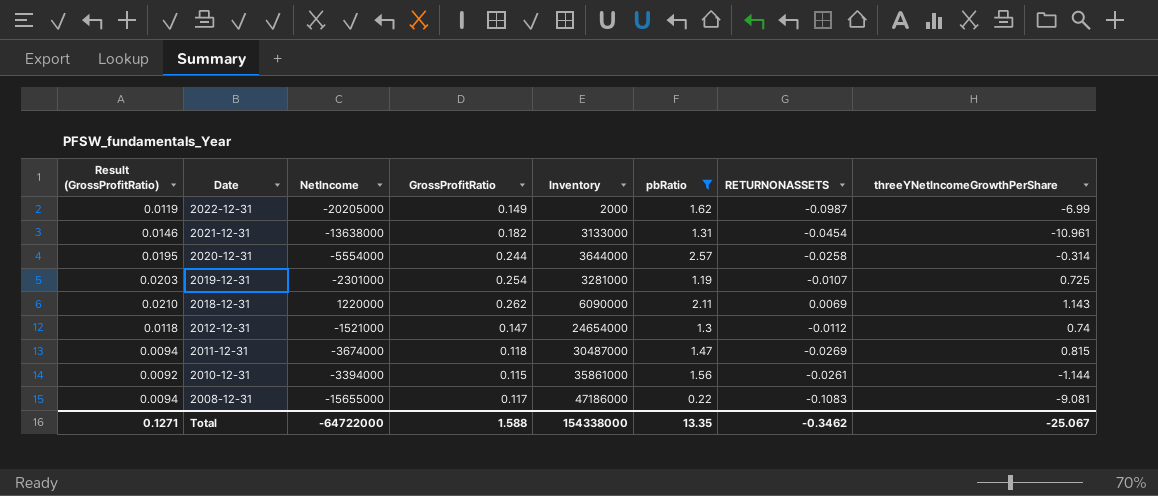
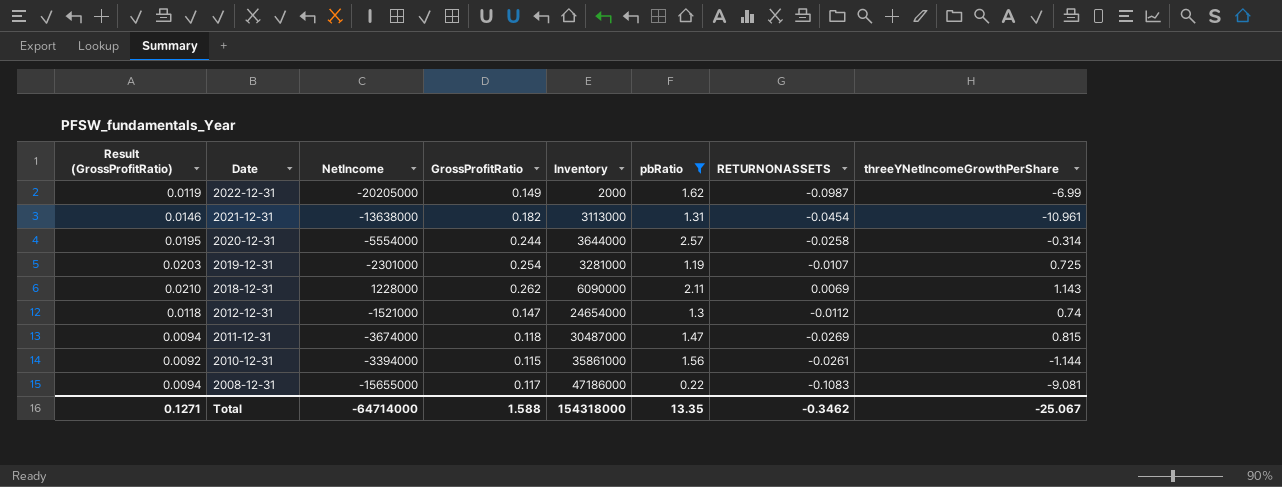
2021-12-31 | Inventory: 3133000 -> 3113000
2018-12-31 | NetIncome: 1220000 -> 1228000
Total | NetIncome: -64722000 -> -64714000
Total | Inventory: 154338000 -> 154318000

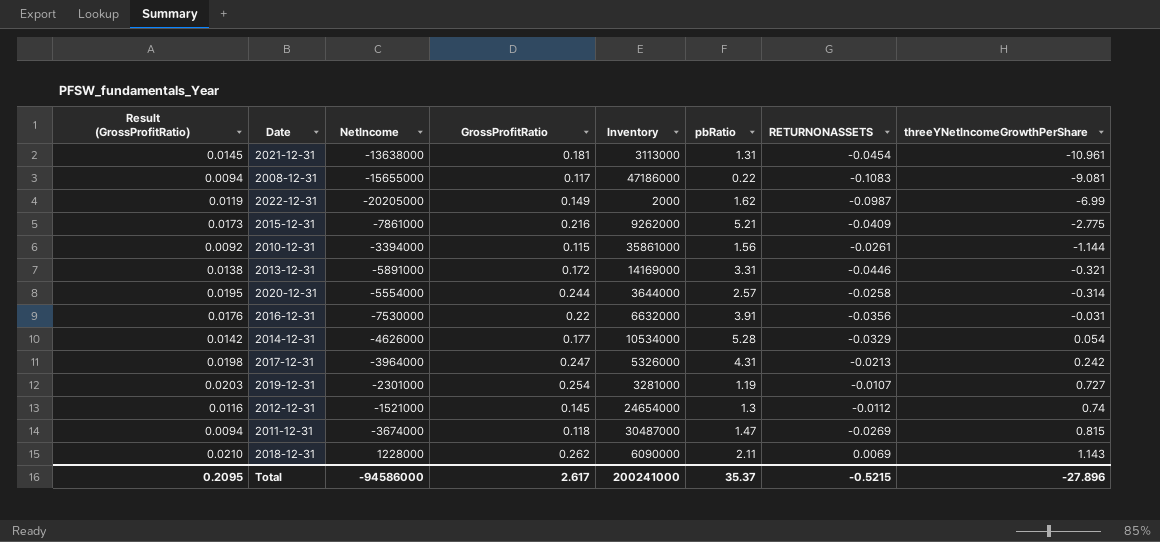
filter: pbRatio <= 2.57 -> none
row order: Date descending -> threeYNetIncomeGrowthPerShare ascending
2021-12-31 | Result (GrossProfitRatio): 0.0146 -> 0.0145
2021-12-31 | GrossProfitRatio: 0.182 -> 0.181
2019-12-31 | threeYNetIncomeGrowthPerShare: 0.725 -> 0.727
2012-12-31 | Result (GrossProfitRatio): 0.0118 -> 0.0116
2012-12-31 | GrossProfitRatio: 0.147 -> 0.145
Total | Result (GrossProfitRatio): 0.1271 -> 0.2095
Total | NetIncome: -64714000 -> -94586000
Total | GrossProfitRatio: 1.588 -> 2.617
Total | Inventory: 154318000 -> 200241000
Total | pbRatio: 13.35 -> 35.37
Total | RETURNONASSETS: -0.3462 -> -0.5215
Total | threeYNetIncomeGrowthPerShare: -25.067 -> -27.896

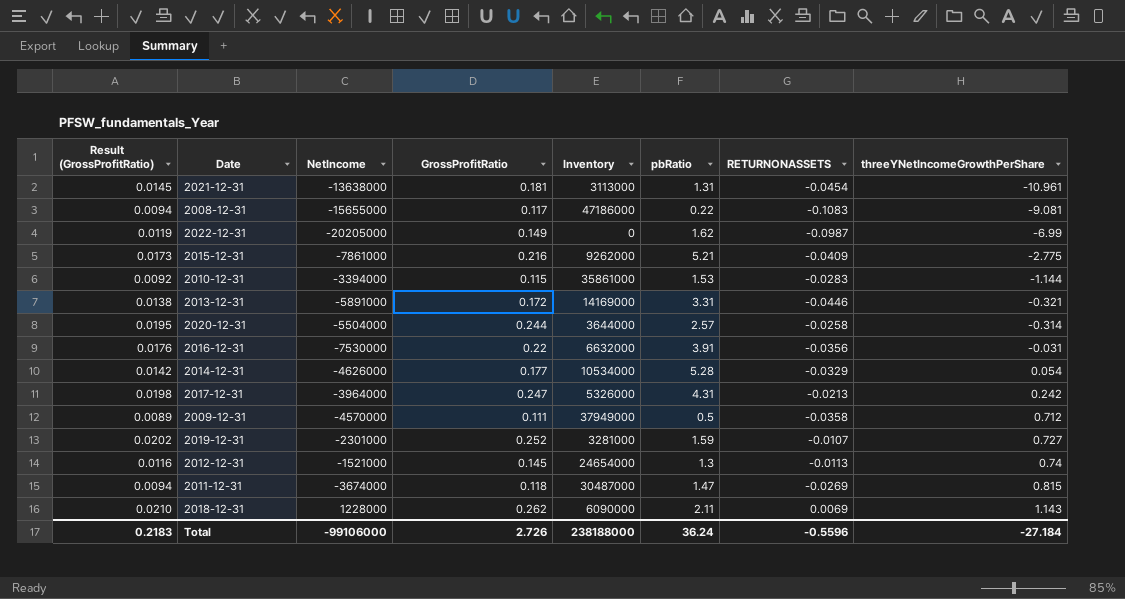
2022-12-31 | Inventory: 2000 -> 0
2010-12-31 | pbRatio: 1.56 -> 1.53
2010-12-31 | RETURNONASSETS: -0.0261 -> -0.0283
2020-12-31 | NetIncome: -5554000 -> -5504000
row 2009-12-31: none -> 0.0089 | -4570000 | 0.111 | 37949000 | 0.5 | -0.0358 | 0.712
2019-12-31 | Result (GrossProfitRatio): 0.0203 -> 0.0202
2019-12-31 | GrossProfitRatio: 0.254 -> 0.252
2019-12-31 | pbRatio: 1.19 -> 1.59
2012-12-31 | RETURNONASSETS: -0.0112 -> -0.0113
Total | Result (GrossProfitRatio): 0.2095 -> 0.2183
Total | NetIncome: -94586000 -> -99106000
Total | GrossProfitRatio: 2.617 -> 2.726
Total | Inventory: 200241000 -> 238188000
Total | pbRatio: 35.37 -> 36.24
Total | RETURNONASSETS: -0.5215 -> -0.5596
Total | threeYNetIncomeGrowthPerShare: -27.896 -> -27.184

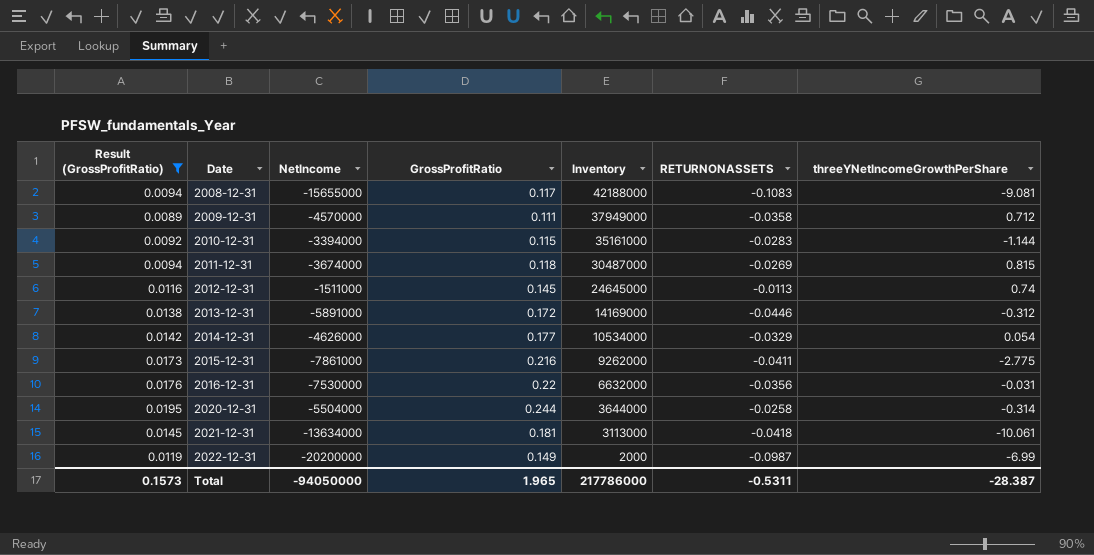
filter: none -> Result (GrossProfitRatio) <= 0.0195
row order: threeYNetIncomeGrowthPerShare ascending -> Date ascending
column pbRatio | position: 6 -> none
2008-12-31 | Inventory: 47186000 -> 42188000
2010-12-31 | Inventory: 35861000 -> 35161000
2012-12-31 | NetIncome: -1521000 -> -1511000
2012-12-31 | Inventory: 24654000 -> 24645000
2013-12-31 | threeYNetIncomeGrowthPerShare: -0.321 -> -0.312
2015-12-31 | RETURNONASSETS: -0.0409 -> -0.0411
2021-12-31 | NetIncome: -13638000 -> -13634000
2021-12-31 | RETURNONASSETS: -0.0454 -> -0.0418
2021-12-31 | threeYNetIncomeGrowthPerShare: -10.961 -> -10.061
2022-12-31 | NetIncome: -20205000 -> -20200000
2022-12-31 | Inventory: 0 -> 2000
Total | Result (GrossProfitRatio): 0.2183 -> 0.1573
Total | NetIncome: -99106000 -> -94050000
Total | GrossProfitRatio: 2.726 -> 1.965
Total | Inventory: 238188000 -> 217786000
Total | RETURNONASSETS: -0.5596 -> -0.5311
Total | threeYNetIncomeGrowthPerShare: -27.184 -> -28.387

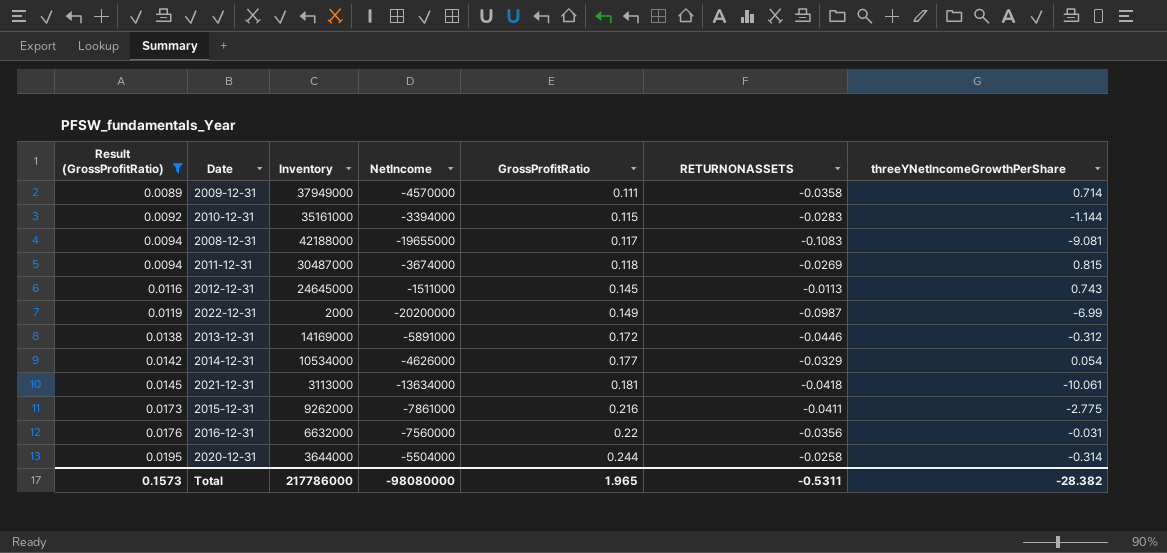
row order: Date ascending -> Result (GrossProfitRatio) ascending
column Inventory | position: 5 -> 3
2009-12-31 | threeYNetIncomeGrowthPerShare: 0.712 -> 0.714
2008-12-31 | NetIncome: -15655000 -> -19655000
2012-12-31 | threeYNetIncomeGrowthPerShare: 0.74 -> 0.743
2016-12-31 | NetIncome: -7530000 -> -7560000
Total | NetIncome: -94050000 -> -98080000
Total | threeYNetIncomeGrowthPerShare: -28.387 -> -28.382

